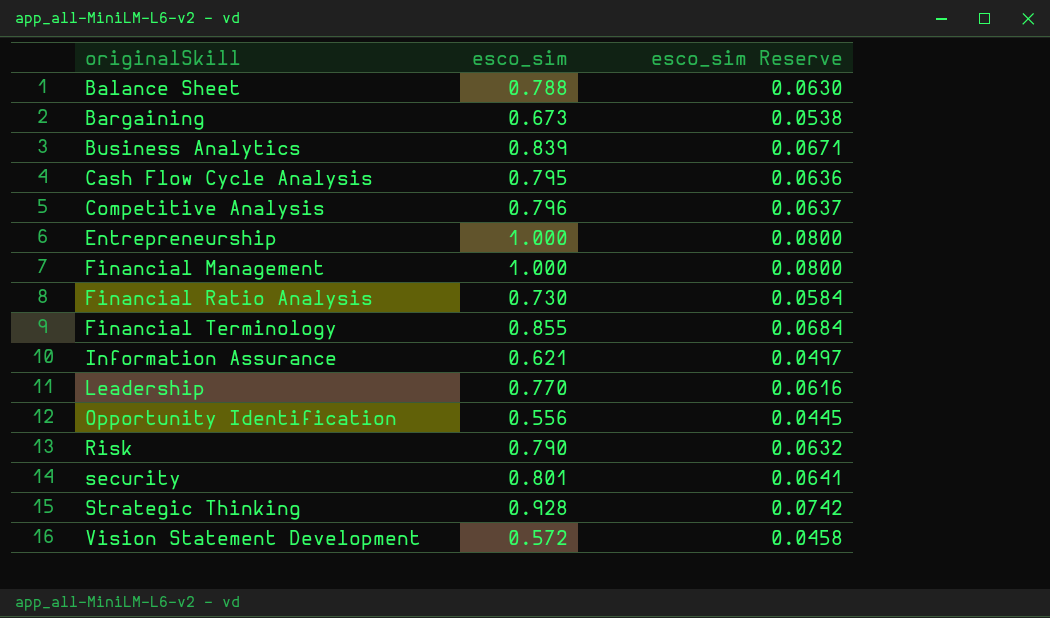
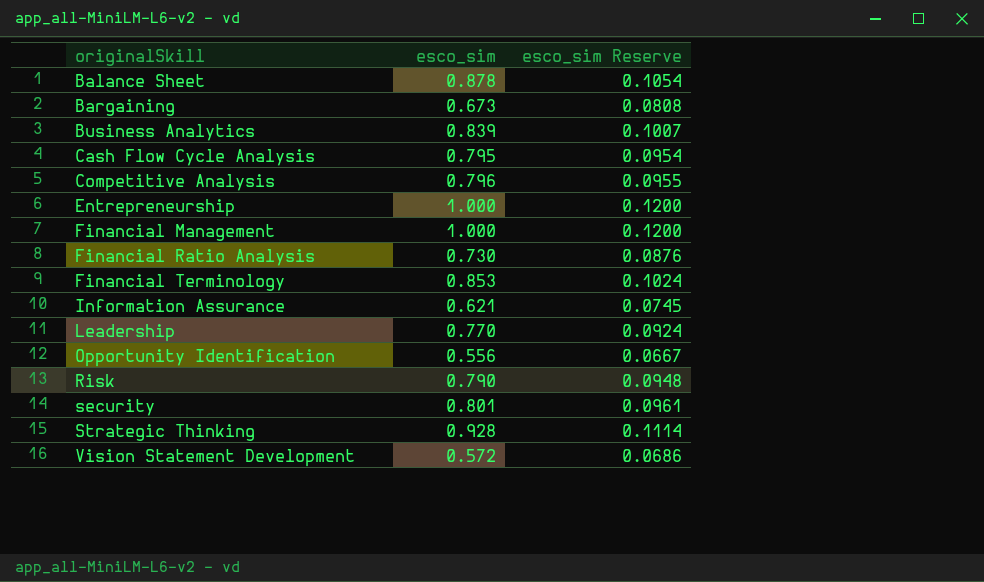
column esco_sim Reserve | formula: [esco_sim] * 0.08 -> [esco_sim] * 0.12
Balance Sheet | esco_sim: 0.788 -> 0.878
Financial Terminology | esco_sim: 0.855 -> 0.853

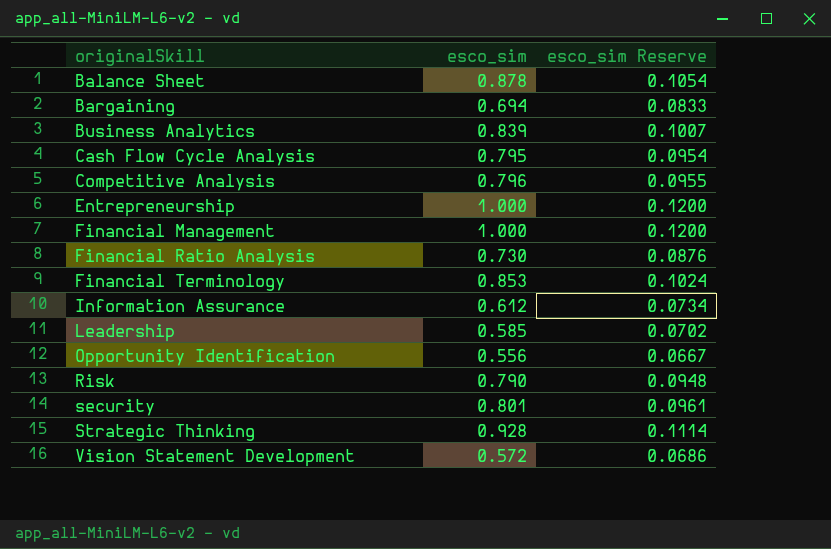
Bargaining | esco_sim: 0.673 -> 0.694
Bargaining | esco_sim Reserve: 0.0808 -> 0.0833
Information Assurance | esco_sim: 0.621 -> 0.612
Information Assurance | esco_sim Reserve: 0.0745 -> 0.0734
Leadership | esco_sim: 0.770 -> 0.585
Leadership | esco_sim Reserve: 0.0924 -> 0.0702

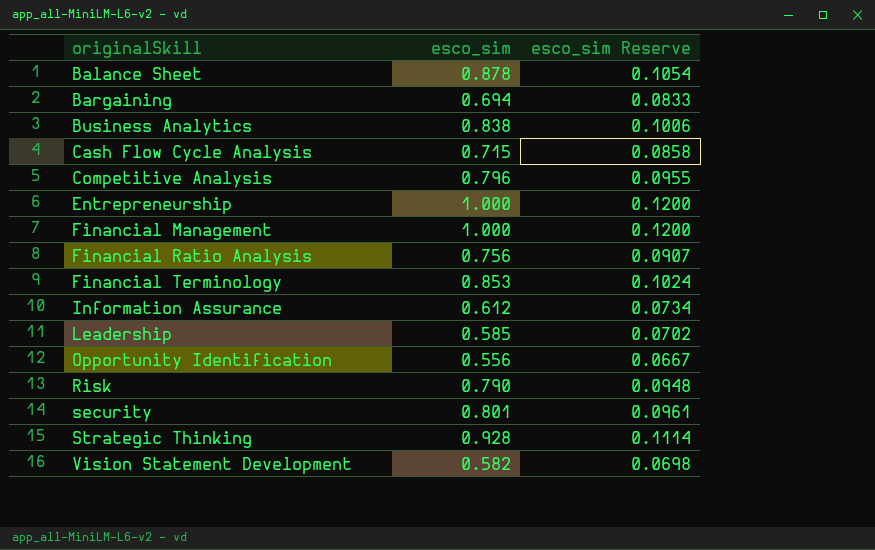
Business Analytics | esco_sim: 0.839 -> 0.838
Business Analytics | esco_sim Reserve: 0.1007 -> 0.1006
Cash Flow Cycle Analysis | esco_sim: 0.795 -> 0.715
Cash Flow Cycle Analysis | esco_sim Reserve: 0.0954 -> 0.0858
Financial Ratio Analysis | esco_sim: 0.730 -> 0.756
Financial Ratio Analysis | esco_sim Reserve: 0.0876 -> 0.0907
Vision Statement Development | esco_sim: 0.572 -> 0.582
Vision Statement Development | esco_sim Reserve: 0.0686 -> 0.0698

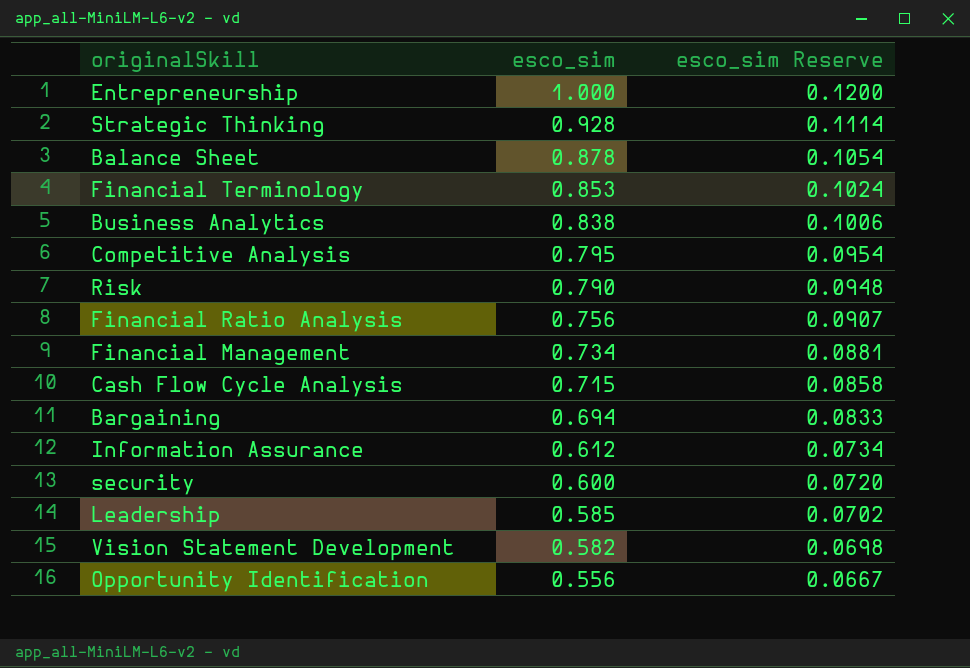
row order: originalSkill ascending -> esco_sim descending
Competitive Analysis | esco_sim: 0.796 -> 0.795
Competitive Analysis | esco_sim Reserve: 0.0955 -> 0.0954
Financial Management | esco_sim: 1.000 -> 0.734
Financial Management | esco_sim Reserve: 0.1200 -> 0.0881
security | esco_sim: 0.801 -> 0.600
security | esco_sim Reserve: 0.0961 -> 0.0720

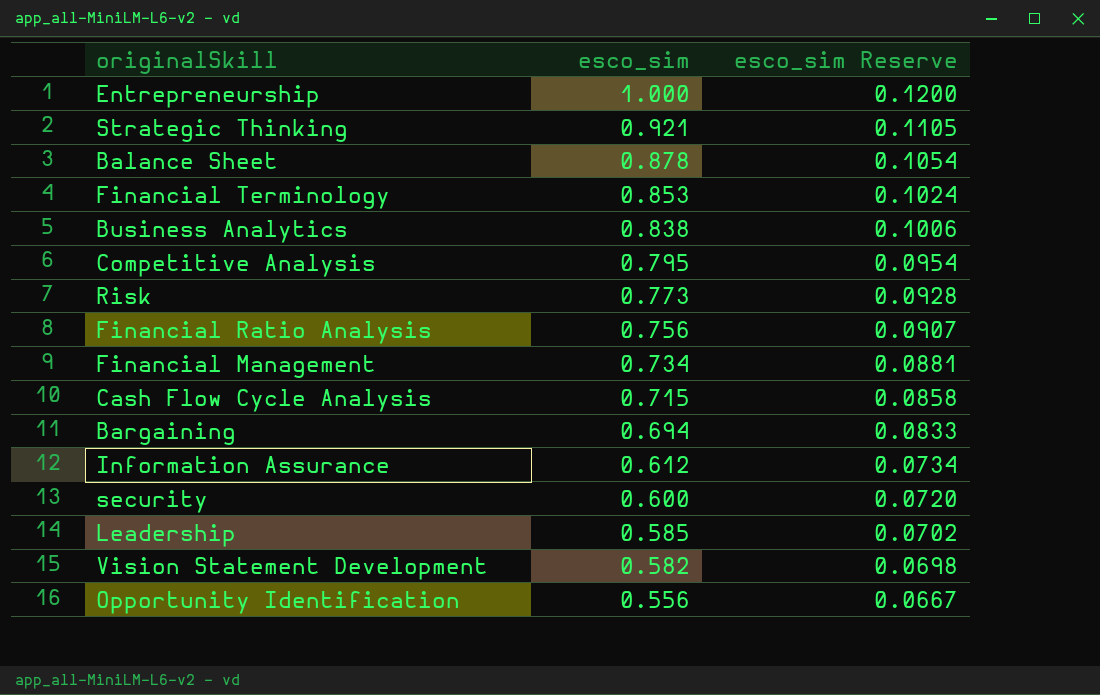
Strategic Thinking | esco_sim: 0.928 -> 0.921
Strategic Thinking | esco_sim Reserve: 0.1114 -> 0.1105
Risk | esco_sim: 0.790 -> 0.773
Risk | esco_sim Reserve: 0.0948 -> 0.0928

